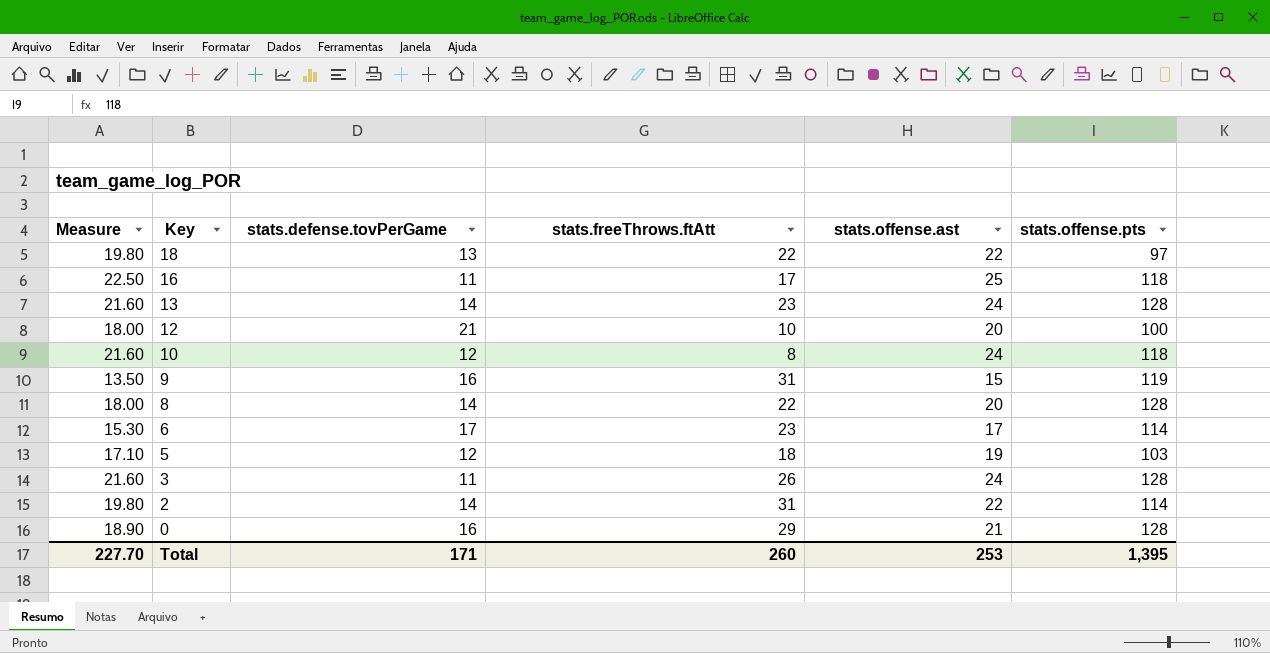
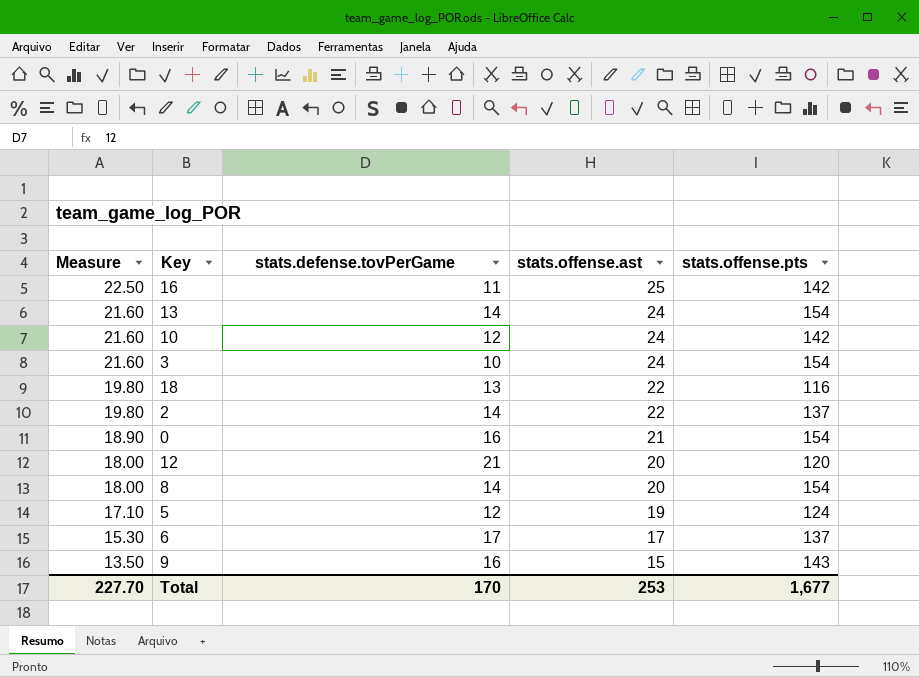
row order: Key descending -> Measure descending
column stats.freeThrows.ftAtt | position: 4 -> none
16 | stats.offense.pts: 118 -> 142
13 | stats.offense.pts: 128 -> 154
10 | stats.offense.pts: 118 -> 142
3 | stats.defense.tovPerGame: 11 -> 10
3 | stats.offense.pts: 128 -> 154
18 | stats.offense.pts: 97 -> 116
2 | stats.offense.pts: 114 -> 137
0 | stats.offense.pts: 128 -> 154
12 | stats.offense.pts: 100 -> 120
8 | stats.offense.pts: 128 -> 154
5 | stats.offense.pts: 103 -> 124
6 | stats.offense.pts: 114 -> 137
9 | stats.offense.pts: 119 -> 143
Total | stats.defense.tovPerGame: 171 -> 170
Total | stats.offense.pts: 1,395 -> 1,677

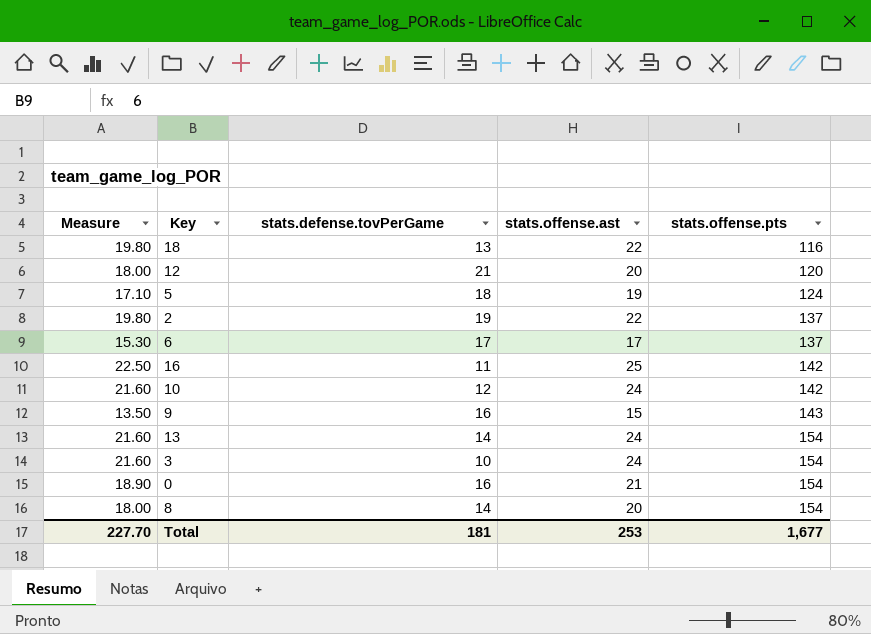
row order: Measure descending -> stats.offense.pts ascending
5 | stats.defense.tovPerGame: 12 -> 18
2 | stats.defense.tovPerGame: 14 -> 19
Total | stats.defense.tovPerGame: 170 -> 181

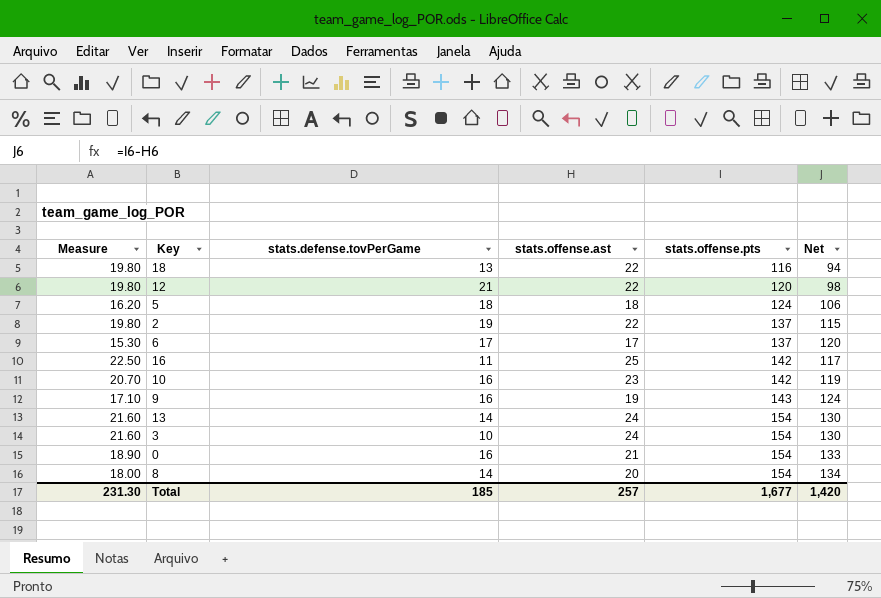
column Net | formula: none -> [stats.offense.pts] - [stats.offense.ast]
12 | Measure: 18.00 -> 19.80
12 | stats.offense.ast: 20 -> 22
5 | Measure: 17.10 -> 16.20
5 | stats.offense.ast: 19 -> 18
10 | Measure: 21.60 -> 20.70
10 | stats.defense.tovPerGame: 12 -> 16
10 | stats.offense.ast: 24 -> 23
9 | Measure: 13.50 -> 17.10
9 | stats.offense.ast: 15 -> 19
Total | Measure: 227.70 -> 231.30
Total | stats.defense.tovPerGame: 181 -> 185
Total | stats.offense.ast: 253 -> 257

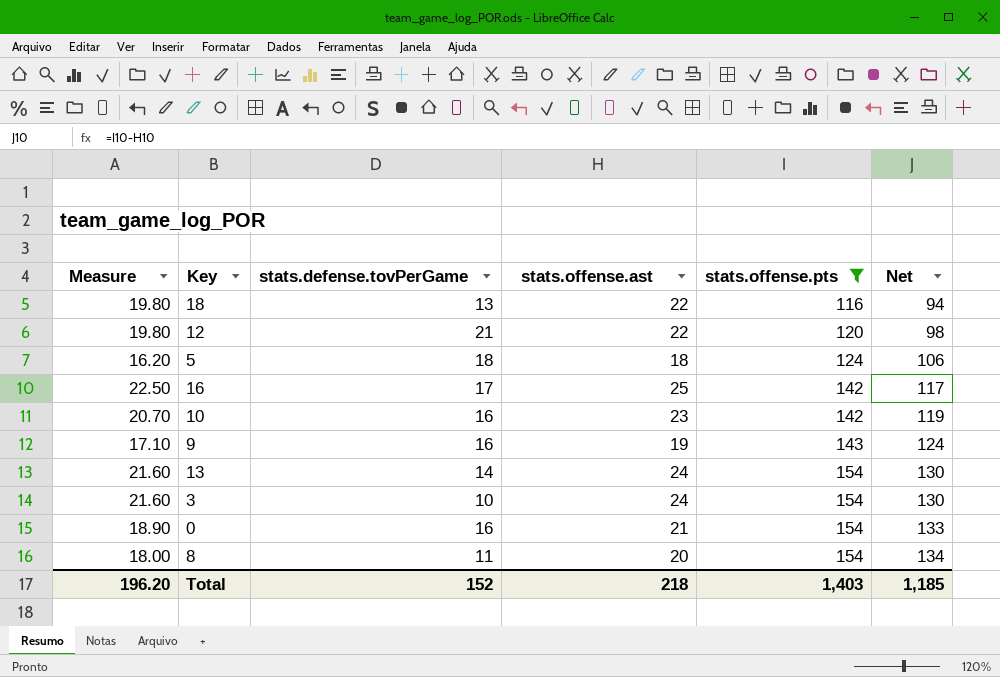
filter: none -> stats.offense.pts != 137
16 | stats.defense.tovPerGame: 11 -> 17
8 | stats.defense.tovPerGame: 14 -> 11
Total | Measure: 231.30 -> 196.20
Total | stats.defense.tovPerGame: 185 -> 152
Total | stats.offense.ast: 257 -> 218
Total | stats.offense.pts: 1,677 -> 1,403
Total | Net: 1,420 -> 1,185

